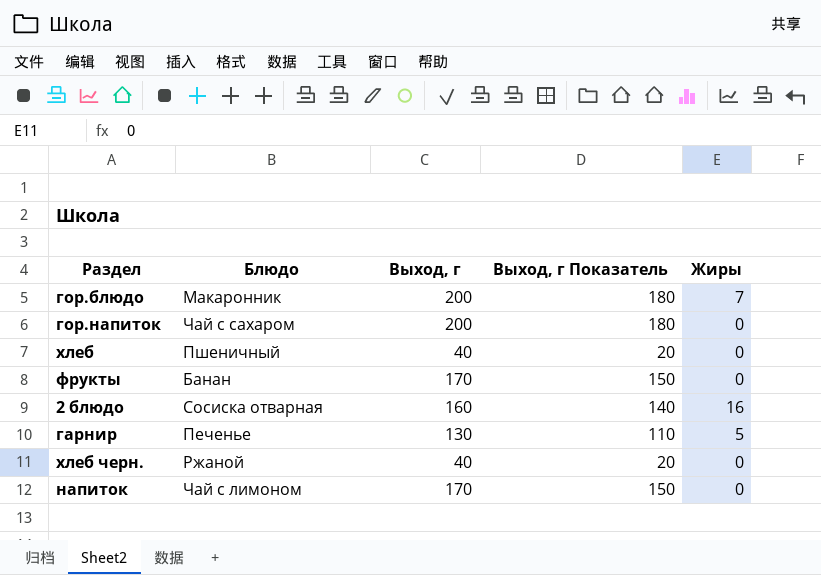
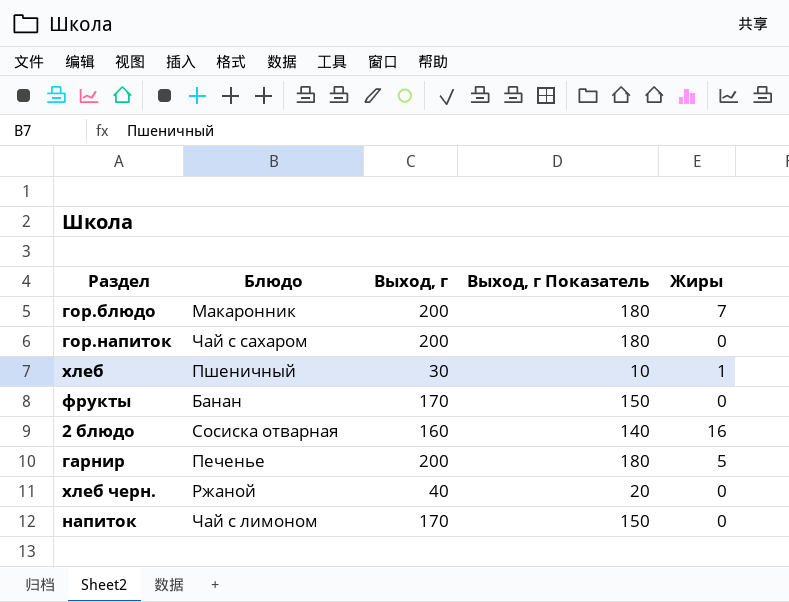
хлеб | Выход, г: 40 -> 30
хлеб | Выход, г Показатель: 20 -> 10
хлеб | Жиры: 0 -> 1
гарнир | Выход, г: 130 -> 200
гарнир | Выход, г Показатель: 110 -> 180

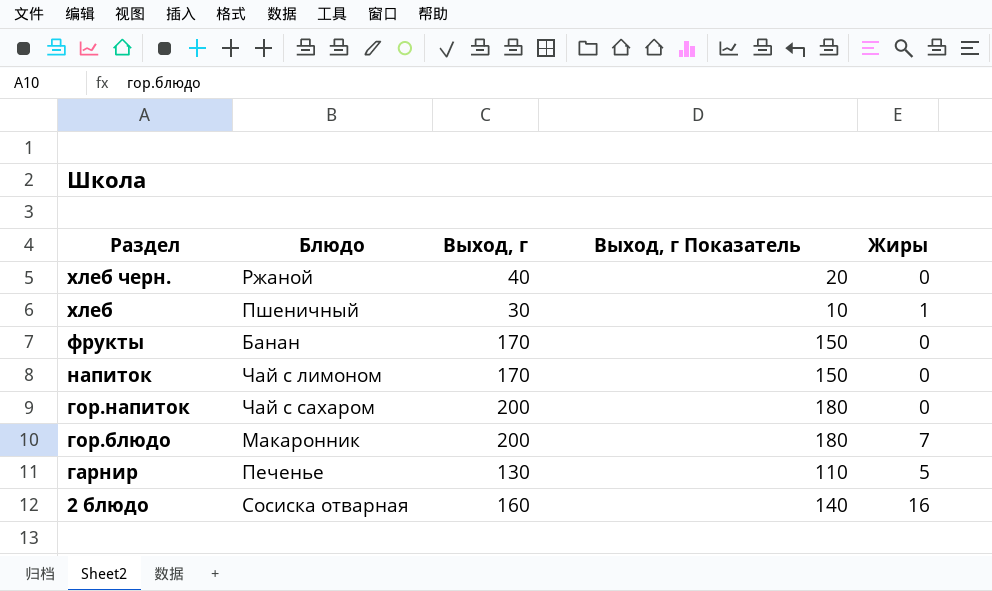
row order: none -> Раздел descending
гарнир | Выход, г: 200 -> 130
гарнир | Выход, г Показатель: 180 -> 110

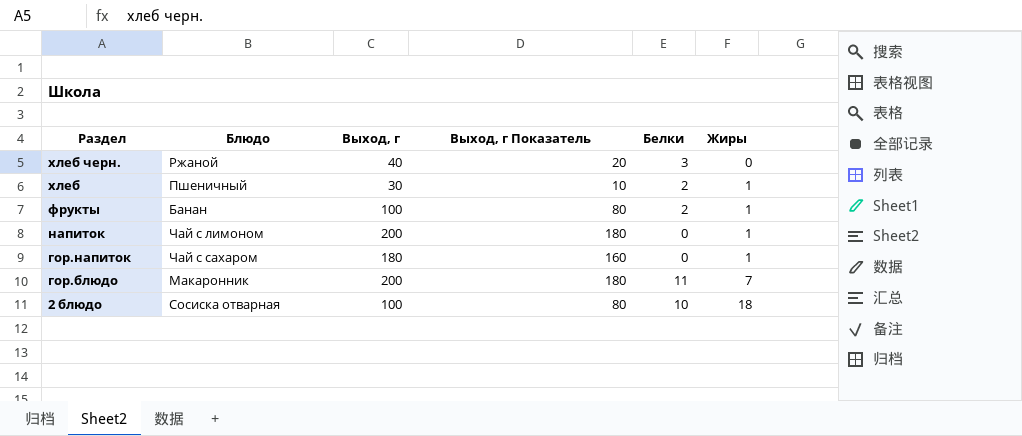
column Белки | position: none -> 5
row гарнир: Печенье | 130 | 110 | 5 -> none
фрукты | Выход, г: 170 -> 100
фрукты | Выход, г Показатель: 150 -> 80
фрукты | Жиры: 0 -> 1
напиток | Выход, г: 170 -> 200
напиток | Выход, г Показатель: 150 -> 180
напиток | Жиры: 0 -> 1
гор.напиток | Выход, г: 200 -> 180
гор.напиток | Выход, г Показатель: 180 -> 160
гор.напиток | Жиры: 0 -> 1
2 блюдо | Выход, г: 160 -> 100
2 блюдо | Выход, г Показатель: 140 -> 80
2 блюдо | Жиры: 16 -> 18

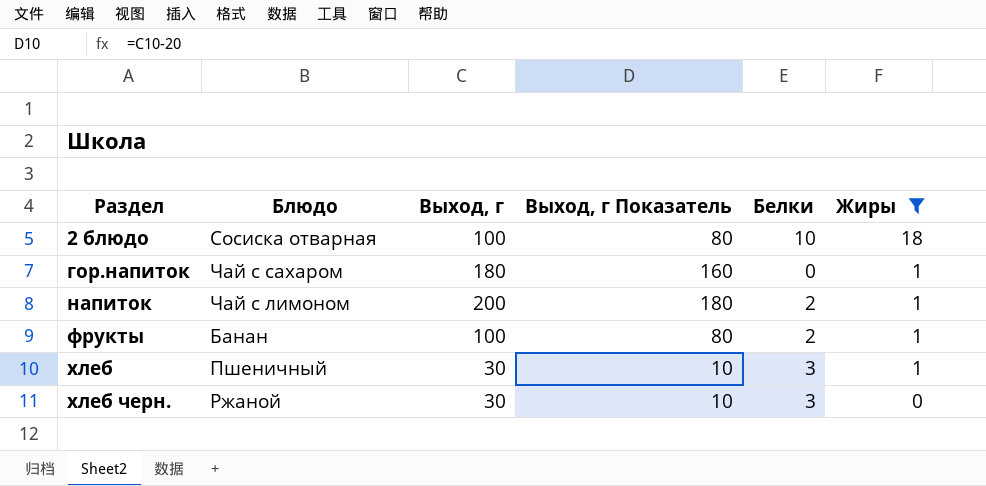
filter: none -> Жиры != 7
row order: Раздел descending -> Раздел ascending
напиток | Белки: 0 -> 2
хлеб | Белки: 2 -> 3
хлеб черн. | Выход, г: 40 -> 30
хлеб черн. | Выход, г Показатель: 20 -> 10

